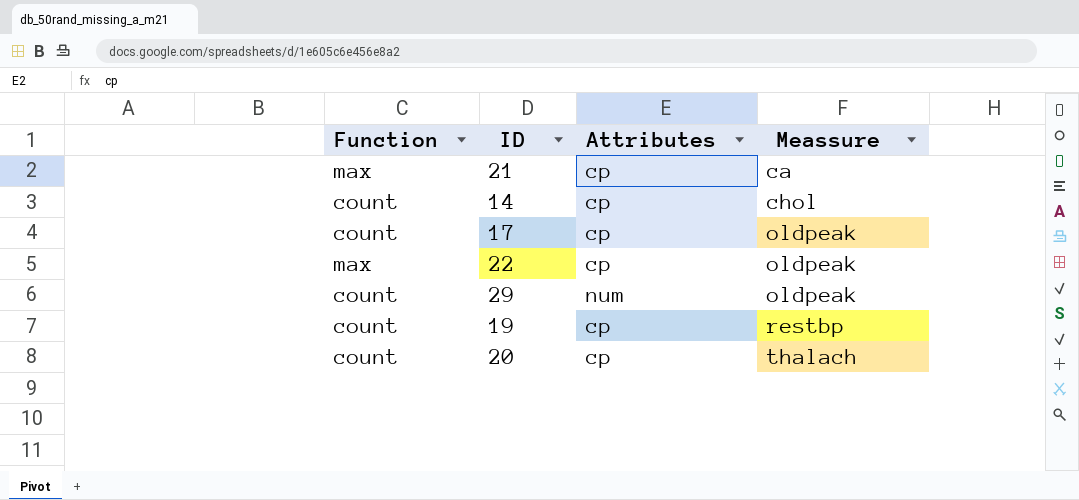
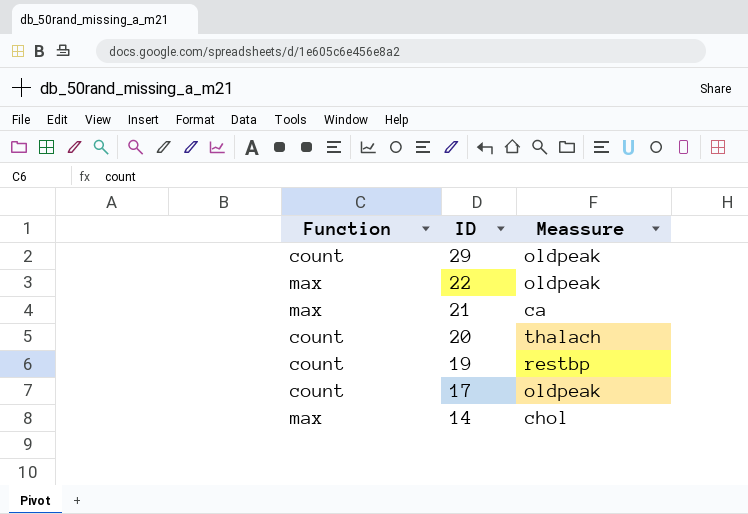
row order: Meassure ascending -> ID descending
column Attributes | position: 3 -> none
14 | Function: count -> max

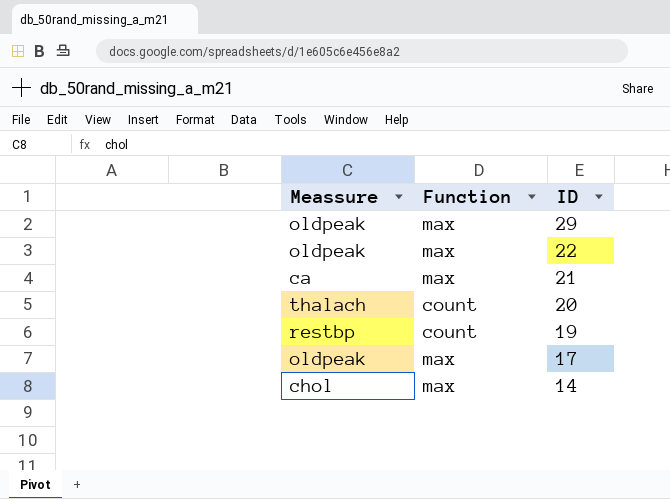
column Meassure | position: 3 -> 1
29 | Function: count -> max
17 | Function: count -> max

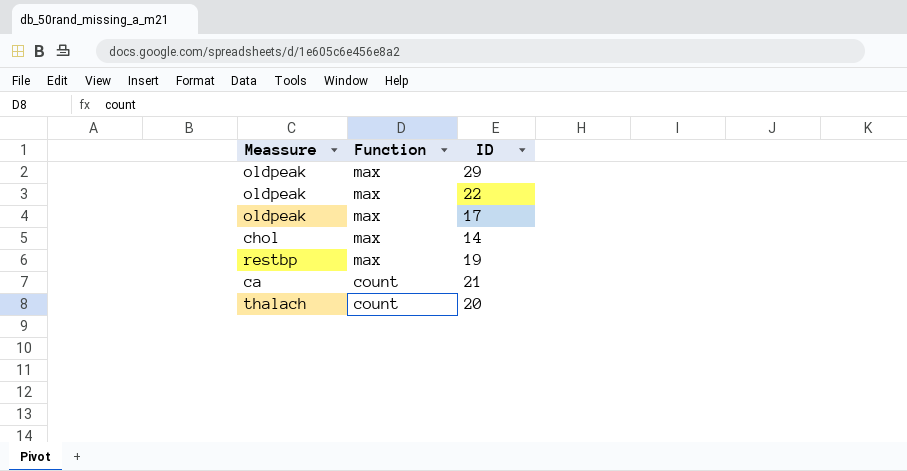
row order: ID descending -> Function descending
19 | Function: count -> max
21 | Function: max -> count

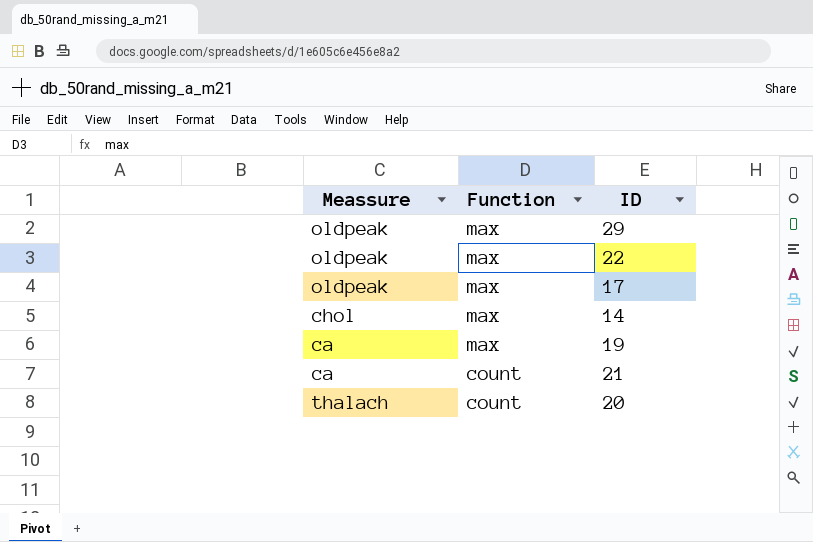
19 | Meassure: restbp -> ca

